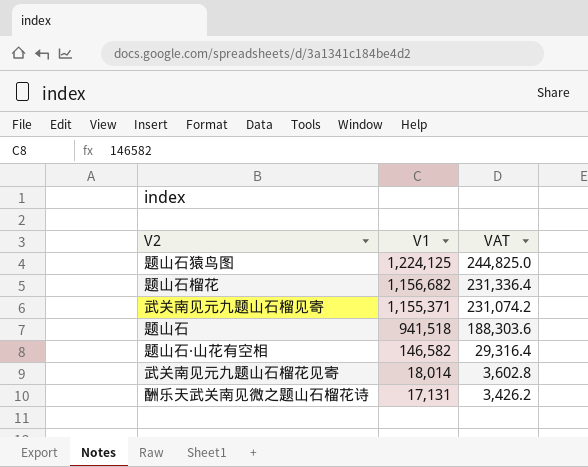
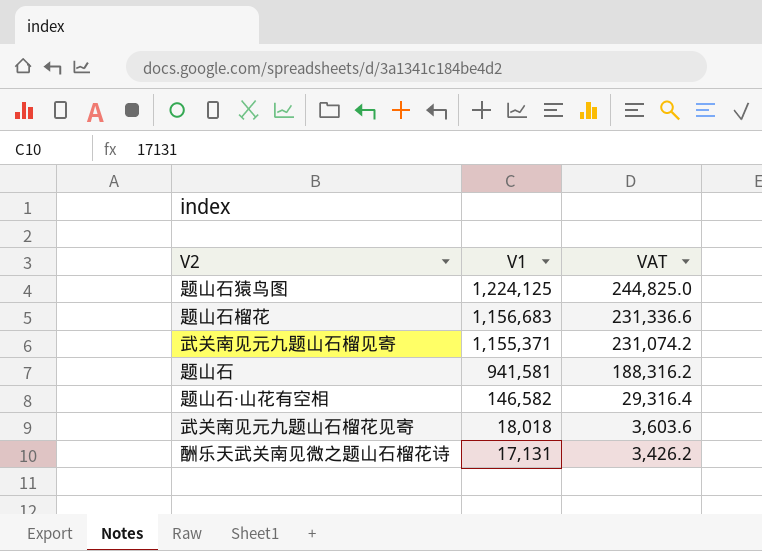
题山石榴花 | V1: 1,156,682 -> 1,156,683
题山石榴花 | VAT: 231,336.4 -> 231,336.6
题山石 | V1: 941,518 -> 941,581
题山石 | VAT: 188,303.6 -> 188,316.2
武关南见元九题山石榴花见寄 | V1: 18,014 -> 18,018
武关南见元九题山石榴花见寄 | VAT: 3,602.8 -> 3,603.6

